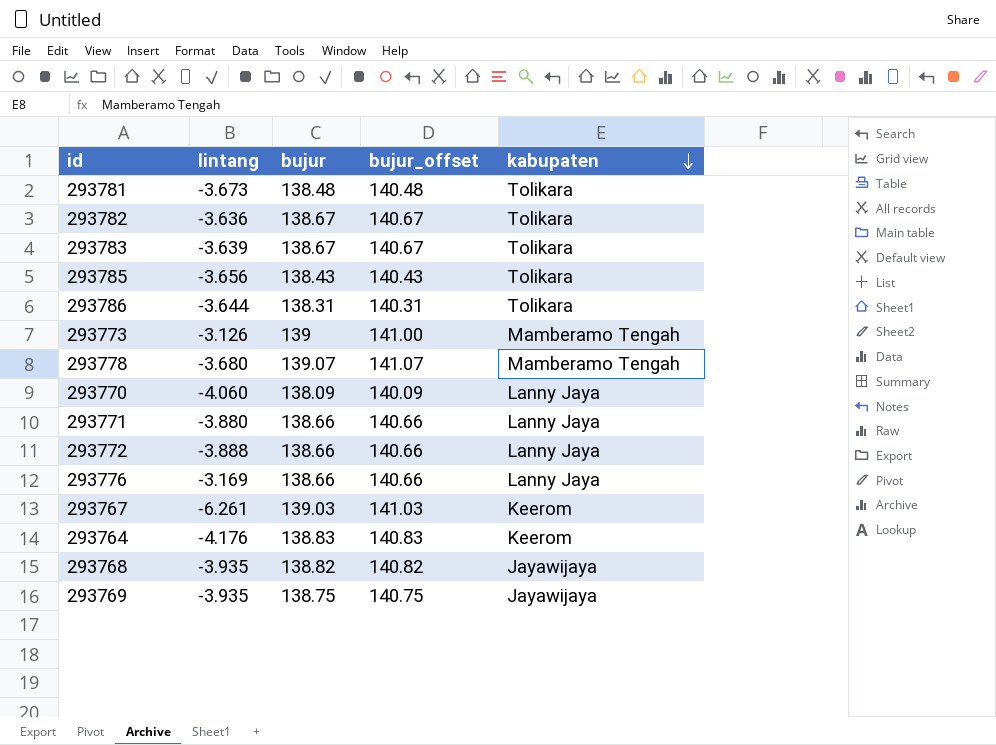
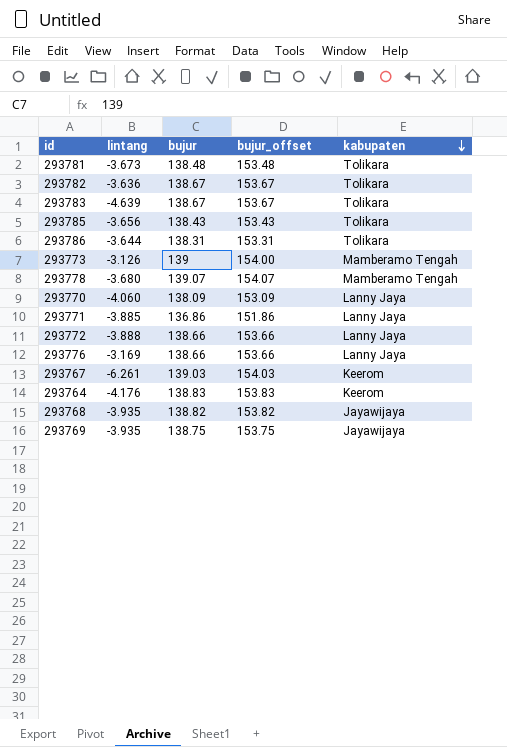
column bujur_offset | formula: [bujur] + 2 -> [bujur] + 15
293783 | lintang: -3.639 -> -4.639
293771 | lintang: -3.880 -> -3.885
293771 | bujur: 138.66 -> 136.86

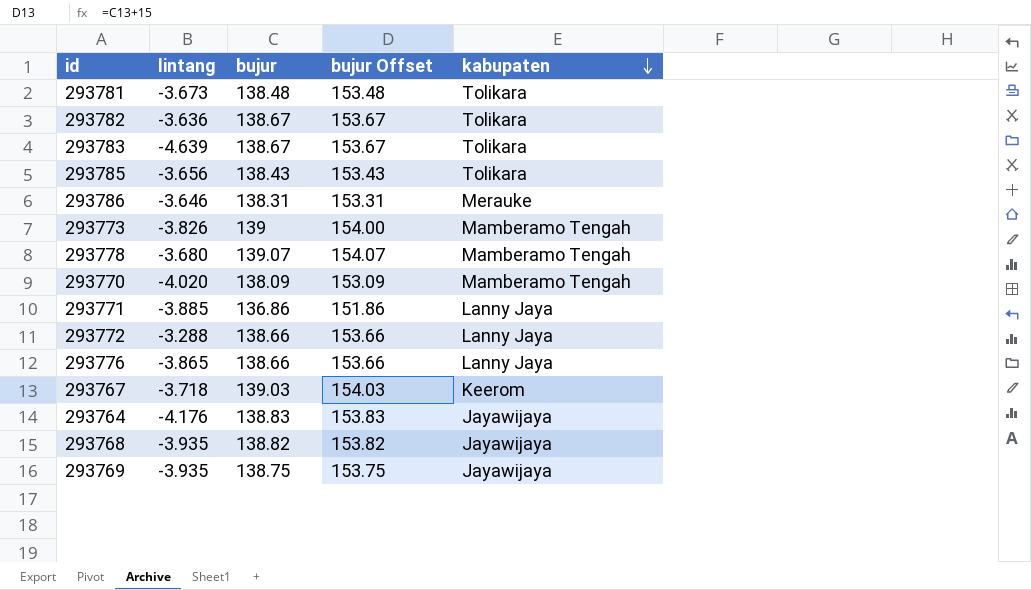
column name: bujur_offset -> bujur Offset
293786 | lintang: -3.644 -> -3.646
293786 | kabupaten: Tolikara -> Merauke
293773 | lintang: -3.126 -> -3.826
293770 | lintang: -4.060 -> -4.020
293770 | kabupaten: Lanny Jaya -> Mamberamo Tengah
293772 | lintang: -3.888 -> -3.288
293776 | lintang: -3.169 -> -3.865
293767 | lintang: -6.261 -> -3.718
293764 | kabupaten: Keerom -> Jayawijaya

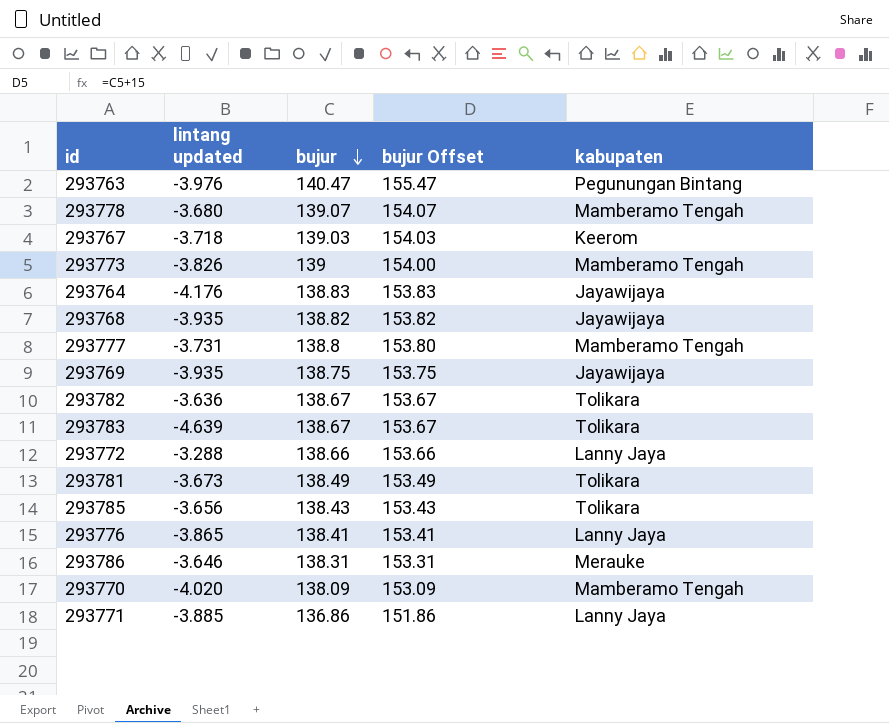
row order: kabupaten descending -> bujur descending
column name: lintang -> lintang updated
row 293763: none -> -3.976 | 140.47 | 155.47 | Pegunungan Bintang
row 293777: none -> -3.731 | 138.8 | 153.80 | Mamberamo Tengah
293781 | bujur: 138.48 -> 138.49
293781 | bujur Offset: 153.48 -> 153.49
293776 | bujur: 138.66 -> 138.41
293776 | bujur Offset: 153.66 -> 153.41

